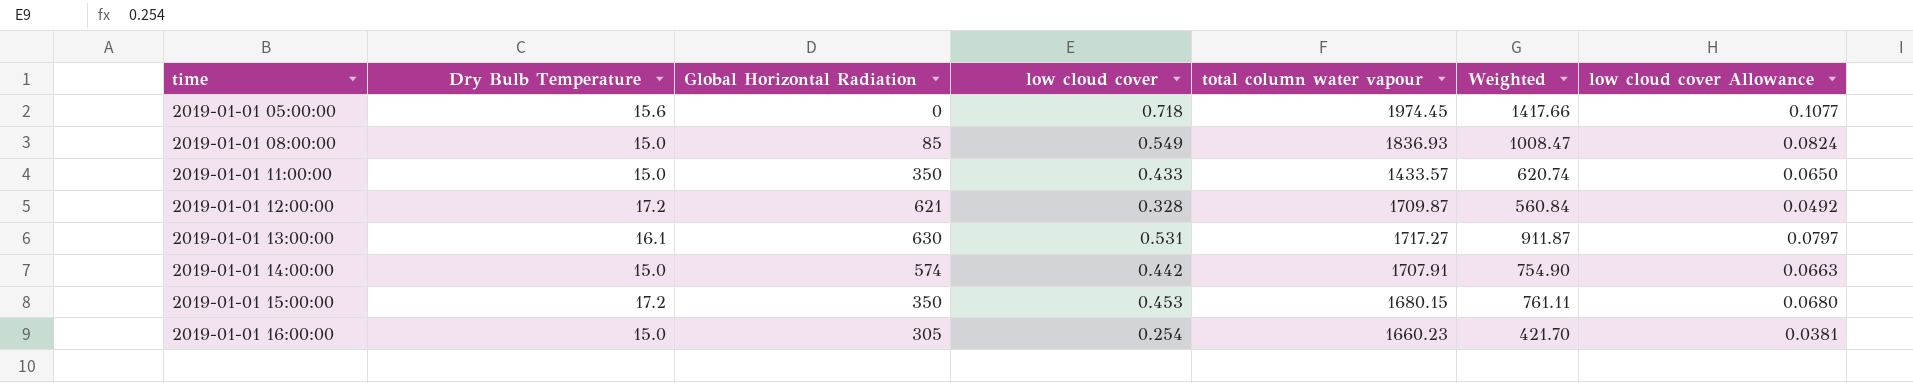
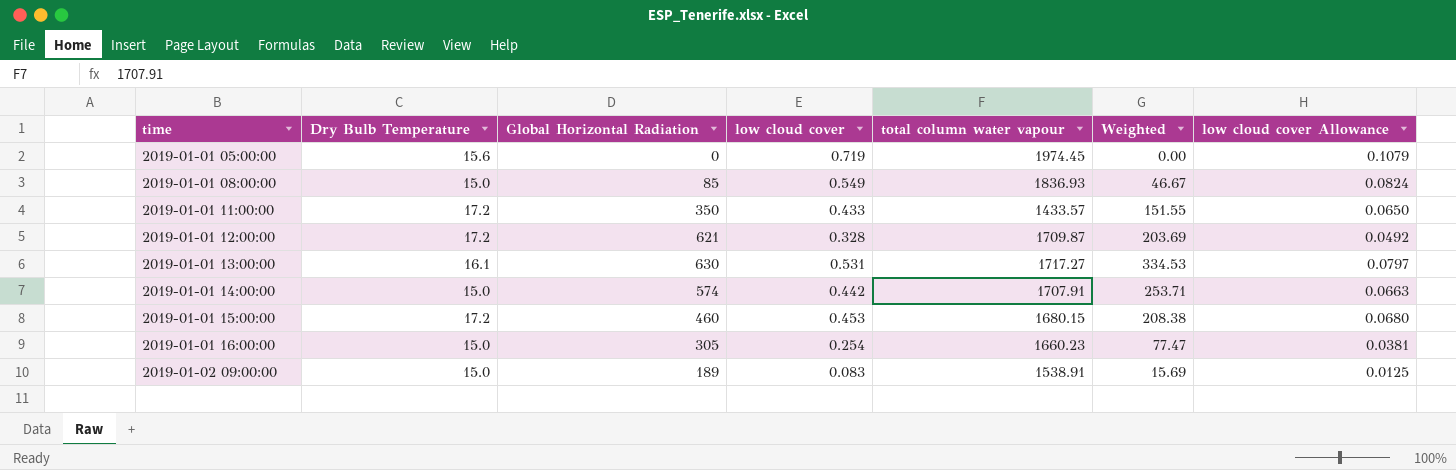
column Weighted | formula: [low cloud cover] * [total column water vapour] -> [Global Horizontal Radiation] * [low cloud cover]
2019-01-01 05:00:00 | low cloud cover: 0.718 -> 0.719
2019-01-01 05:00:00 | low cloud cover Allowance: 0.1077 -> 0.1079
2019-01-01 11:00:00 | Dry Bulb Temperature: 15.0 -> 17.2
2019-01-01 15:00:00 | Global Horizontal Radiation: 350 -> 460
row 2019-01-02 09:00:00: none -> 15.0 | 189 | 0.083 | 1538.91 | 15.69 | 0.0125

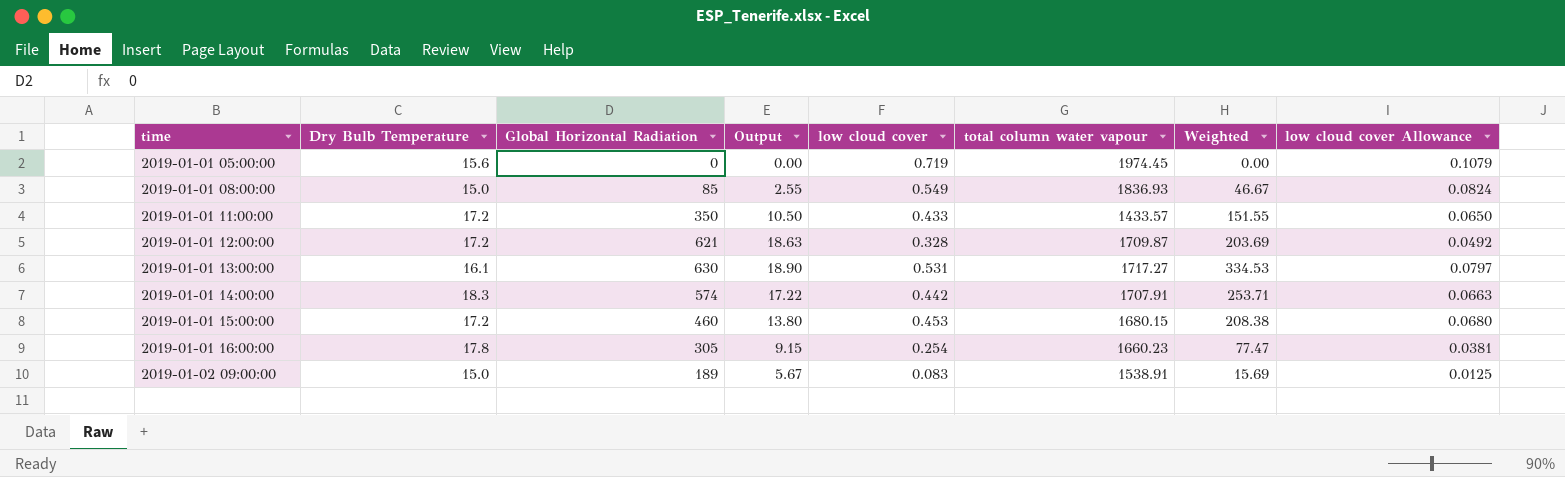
column Output | formula: none -> [Global Horizontal Radiation] * 0.03
2019-01-01 14:00:00 | Dry Bulb Temperature: 15.0 -> 18.3
2019-01-01 16:00:00 | Dry Bulb Temperature: 15.0 -> 17.8

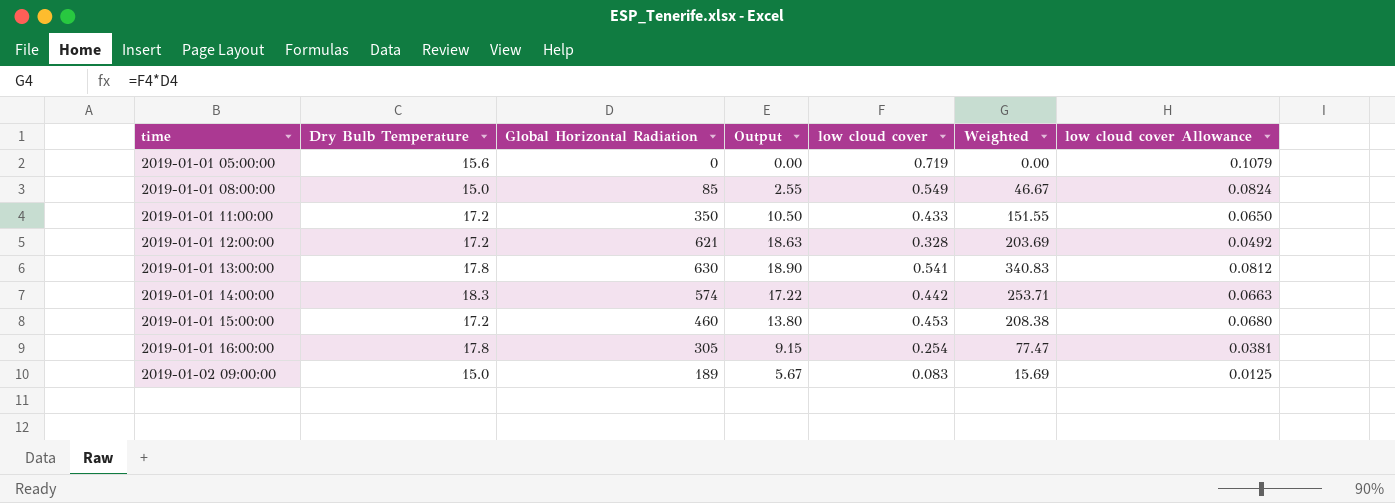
column total column water vapour | position: 6 -> none
2019-01-01 13:00:00 | Dry Bulb Temperature: 16.1 -> 17.8
2019-01-01 13:00:00 | low cloud cover: 0.531 -> 0.541
2019-01-01 13:00:00 | Weighted: 334.53 -> 340.83
2019-01-01 13:00:00 | low cloud cover Allowance: 0.0797 -> 0.0812

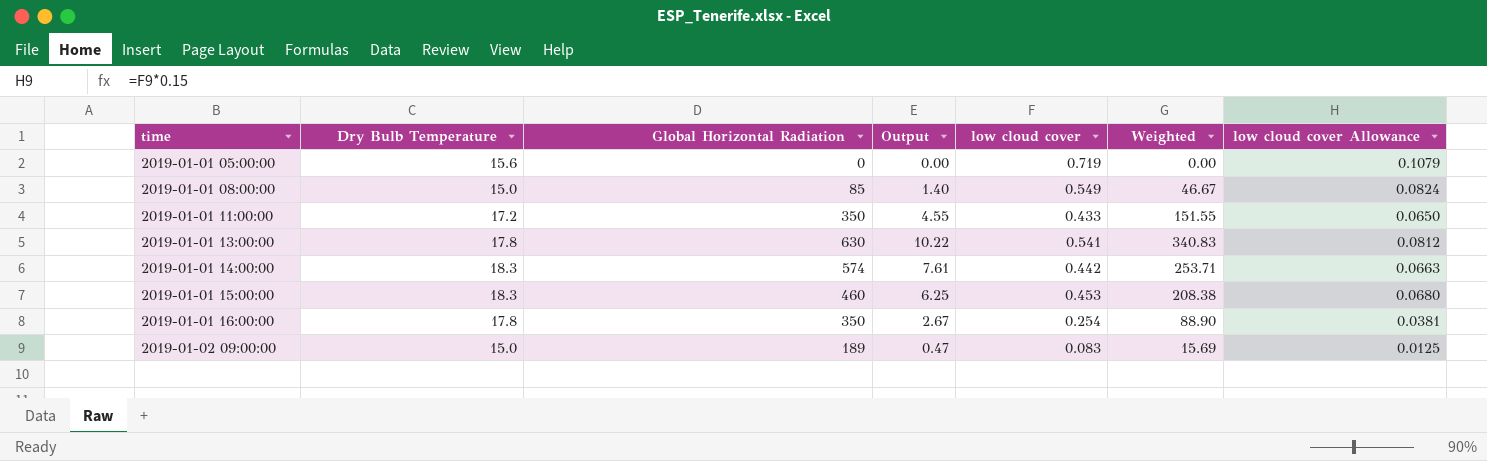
column Output | formula: [Global Horizontal Radiation] * 0.03 -> [Weighted] * 0.03
row 2019-01-01 12:00:00: 17.2 | 621 | 18.63 | 0.328 | 203.69 | 0.0492 -> none
2019-01-01 15:00:00 | Dry Bulb Temperature: 17.2 -> 18.3
2019-01-01 16:00:00 | Global Horizontal Radiation: 305 -> 350
2019-01-01 16:00:00 | Weighted: 77.47 -> 88.90

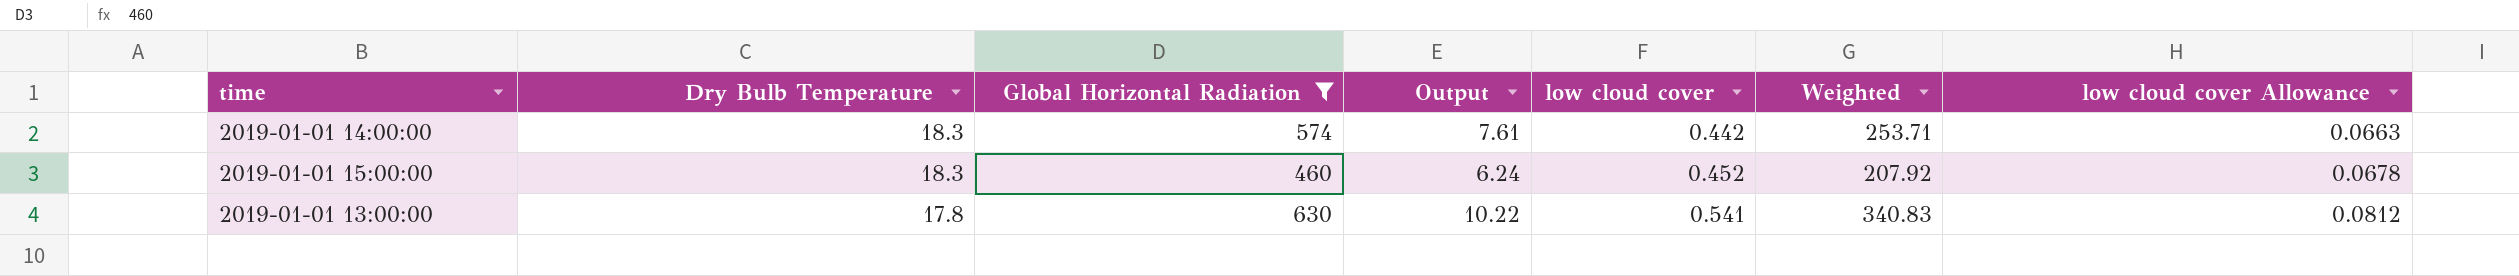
filter: none -> Global Horizontal Radiation >= 460
row order: time ascending -> Dry Bulb Temperature descending
2019-01-01 15:00:00 | Output: 6.25 -> 6.24
2019-01-01 15:00:00 | low cloud cover: 0.453 -> 0.452
2019-01-01 15:00:00 | Weighted: 208.38 -> 207.92
2019-01-01 15:00:00 | low cloud cover Allowance: 0.0680 -> 0.0678

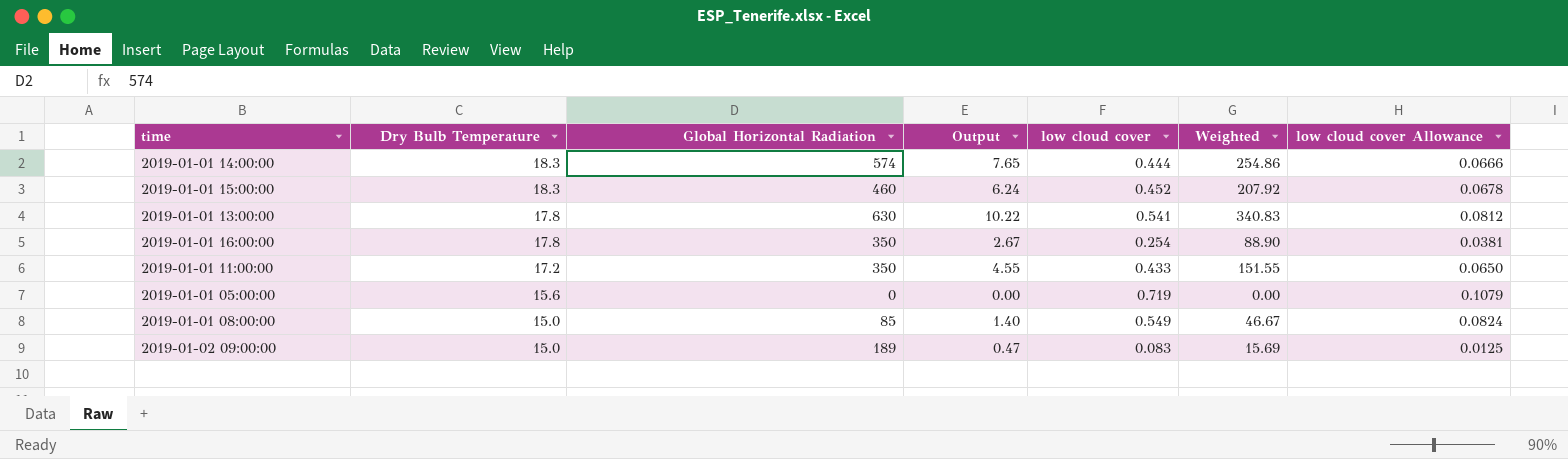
filter: Global Horizontal Radiation >= 460 -> none
2019-01-01 14:00:00 | Output: 7.61 -> 7.65
2019-01-01 14:00:00 | low cloud cover: 0.442 -> 0.444
2019-01-01 14:00:00 | Weighted: 253.71 -> 254.86
2019-01-01 14:00:00 | low cloud cover Allowance: 0.0663 -> 0.0666

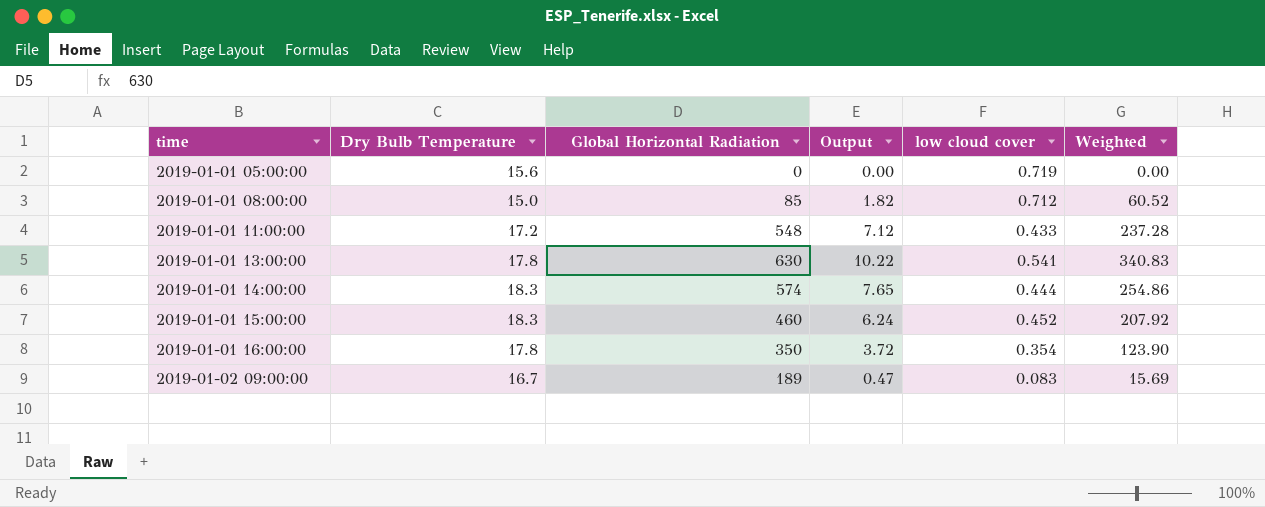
row order: Dry Bulb Temperature descending -> time ascending
column low cloud cover Allowance | formula: [low cloud cover] * 0.15 -> none
2019-01-01 08:00:00 | Output: 1.40 -> 1.82
2019-01-01 08:00:00 | low cloud cover: 0.549 -> 0.712
2019-01-01 08:00:00 | Weighted: 46.67 -> 60.52
2019-01-01 11:00:00 | Global Horizontal Radiation: 350 -> 548
2019-01-01 11:00:00 | Output: 4.55 -> 7.12
2019-01-01 11:00:00 | Weighted: 151.55 -> 237.28
2019-01-01 16:00:00 | Output: 2.67 -> 3.72
2019-01-01 16:00:00 | low cloud cover: 0.254 -> 0.354
2019-01-01 16:00:00 | Weighted: 88.90 -> 123.90
2019-01-02 09:00:00 | Dry Bulb Temperature: 15.0 -> 16.7

